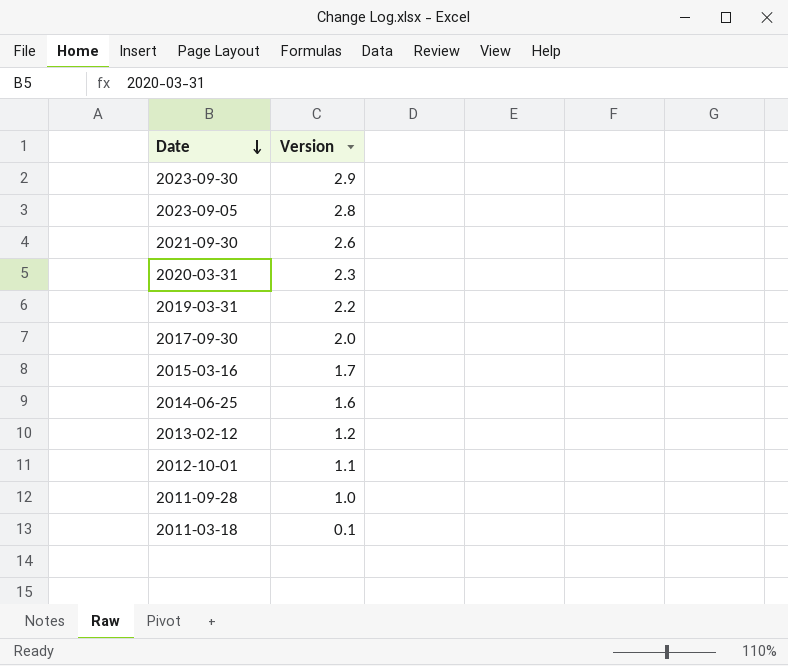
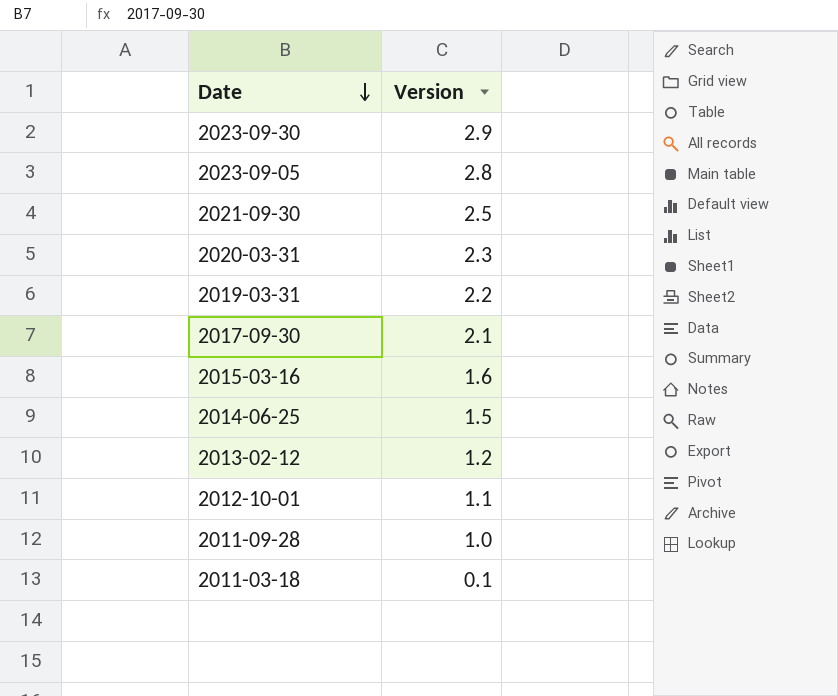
2021-09-30 | Version: 2.6 -> 2.5
2017-09-30 | Version: 2.0 -> 2.1
2015-03-16 | Version: 1.7 -> 1.6
2014-06-25 | Version: 1.6 -> 1.5

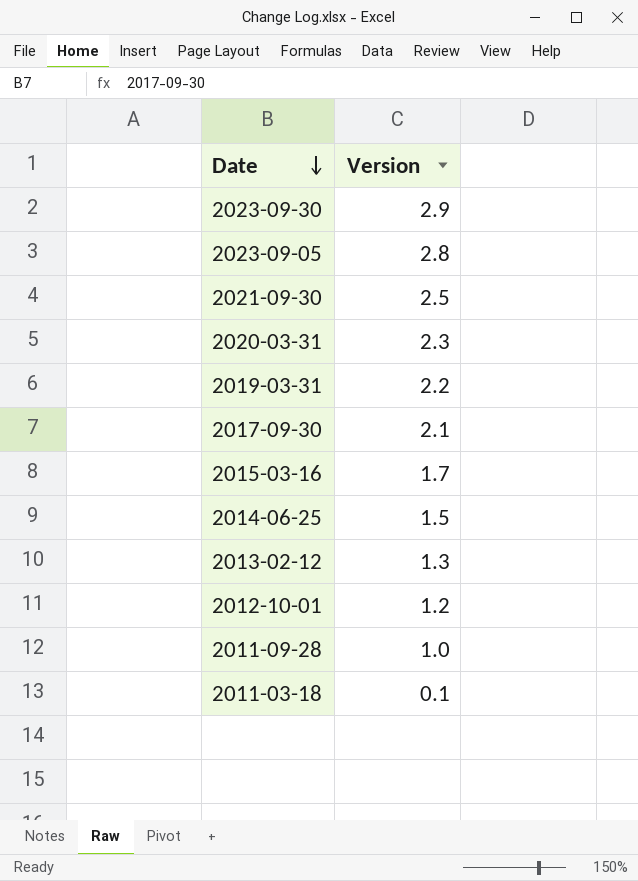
2015-03-16 | Version: 1.6 -> 1.7
2013-02-12 | Version: 1.2 -> 1.3
2012-10-01 | Version: 1.1 -> 1.2

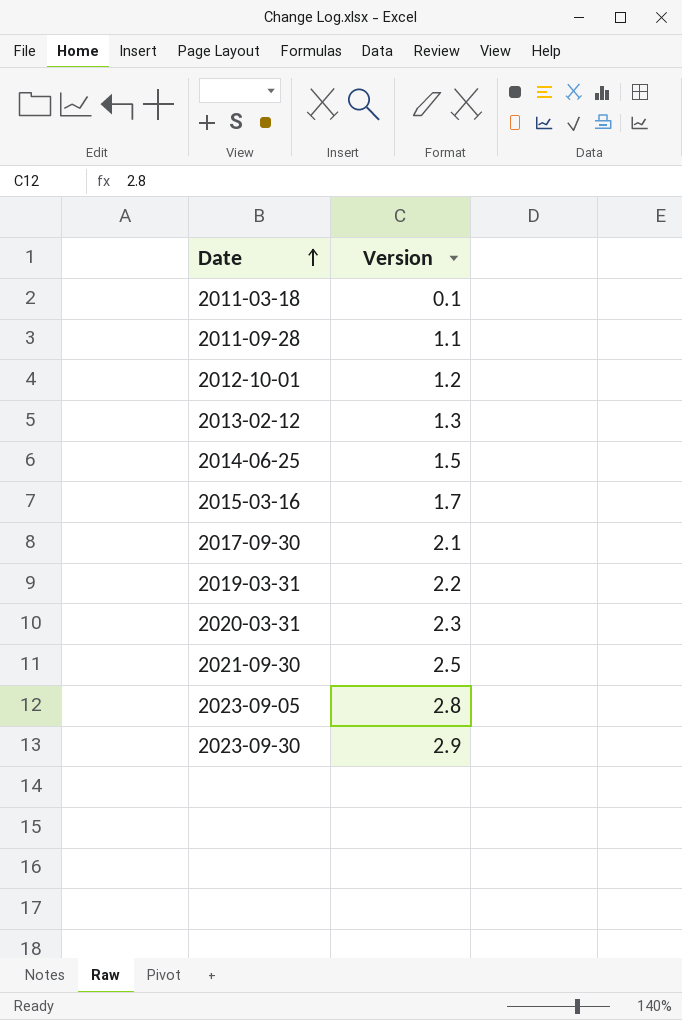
row order: Date descending -> Date ascending
2011-09-28 | Version: 1.0 -> 1.1

